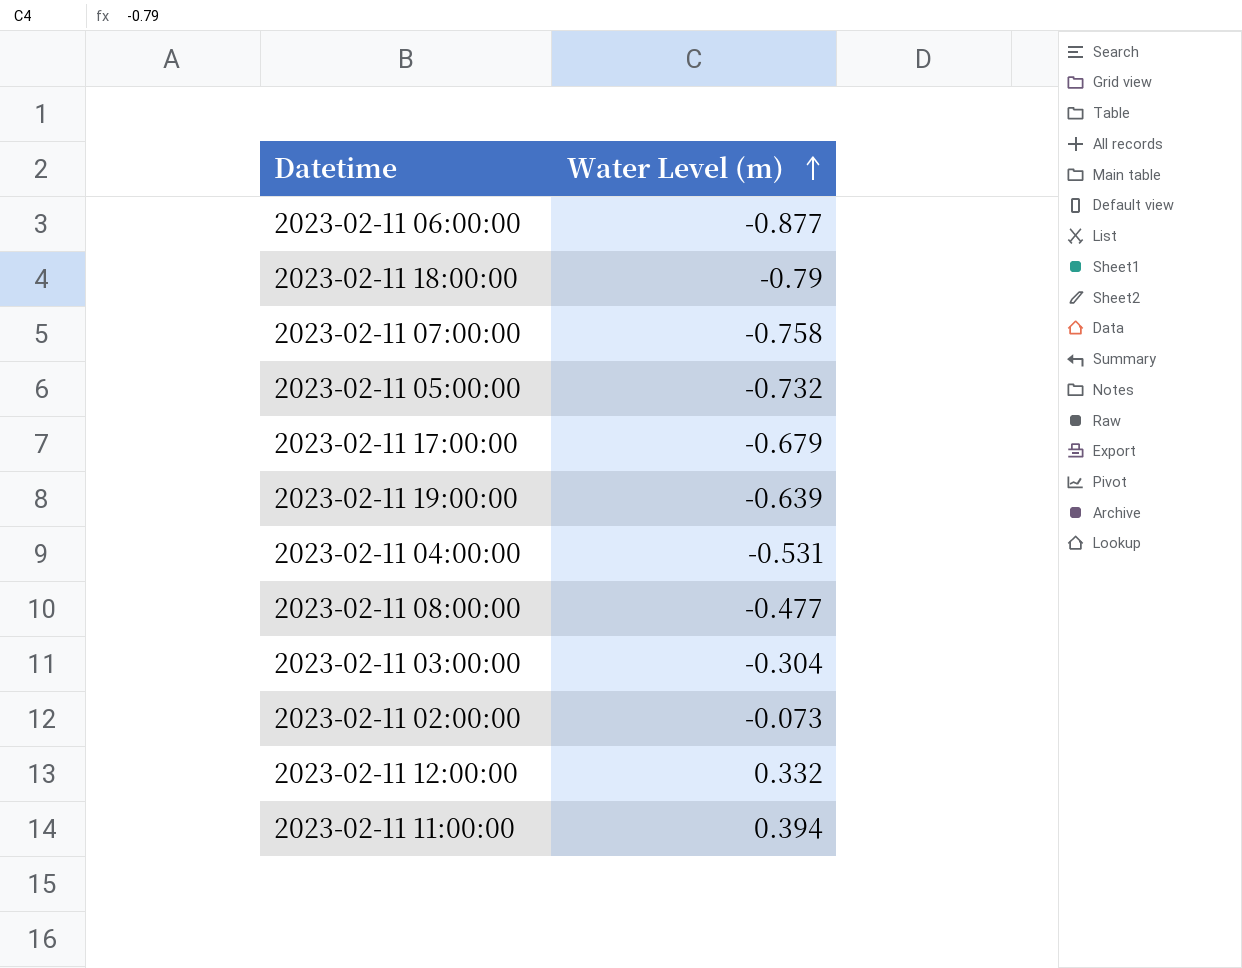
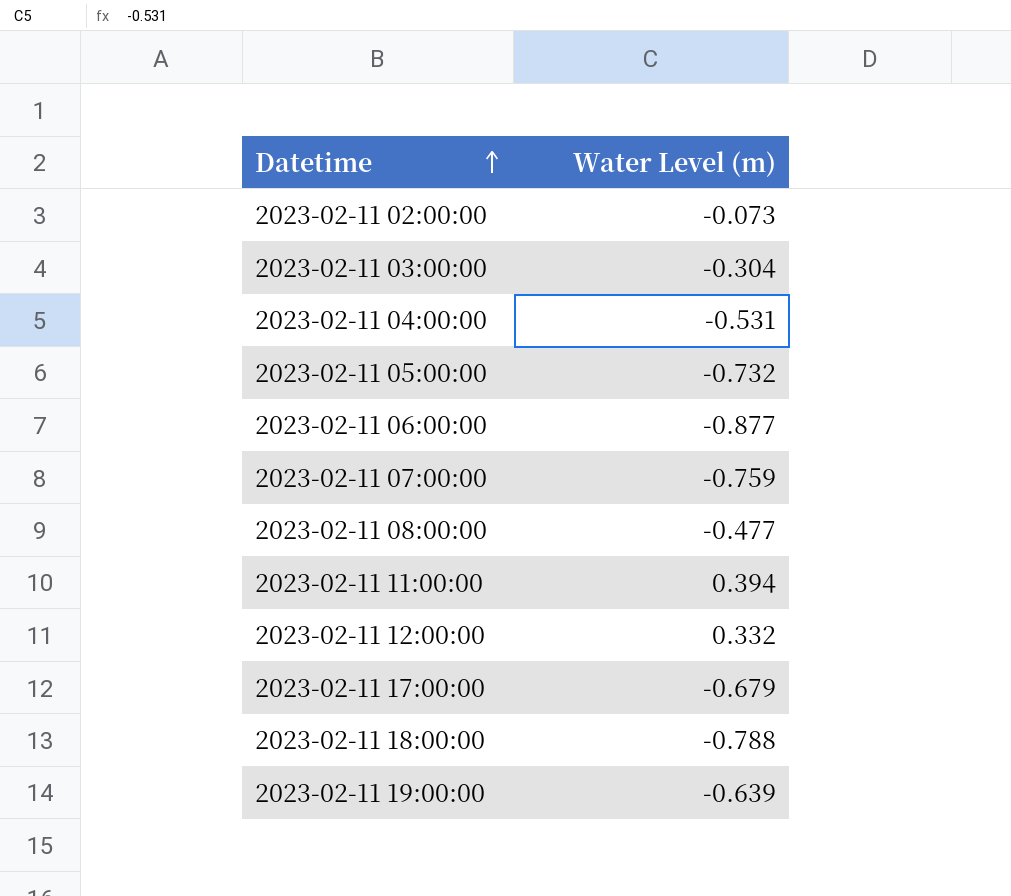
row order: Water Level (m) ascending -> Datetime ascending
2023-02-11 07:00:00 | Water Level (m): -0.758 -> -0.759
2023-02-11 18:00:00 | Water Level (m): -0.79 -> -0.788

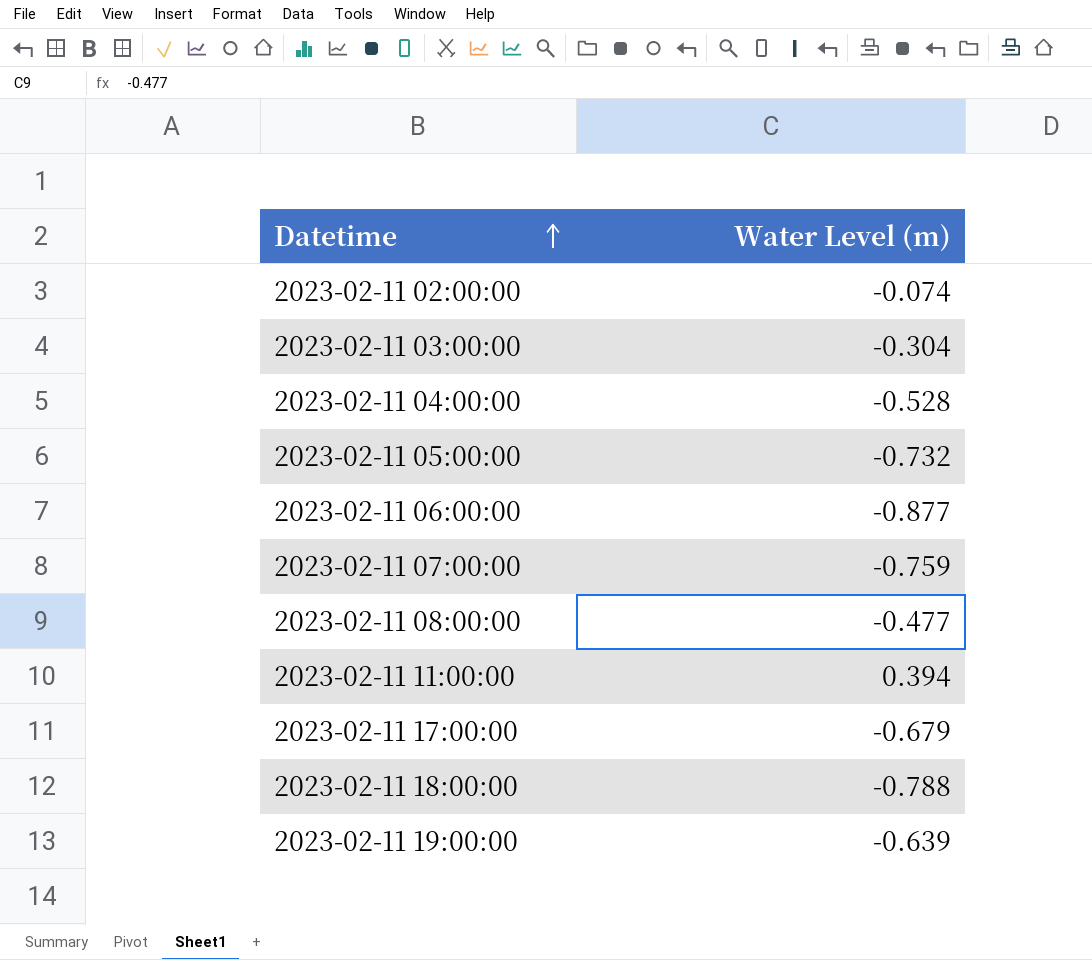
row 2023-02-11 12:00:00: 0.332 -> none
2023-02-11 02:00:00 | Water Level (m): -0.073 -> -0.074
2023-02-11 04:00:00 | Water Level (m): -0.531 -> -0.528

